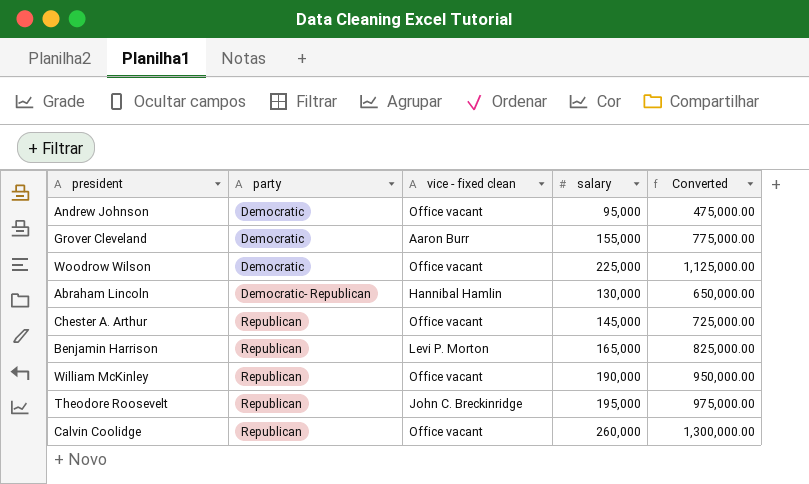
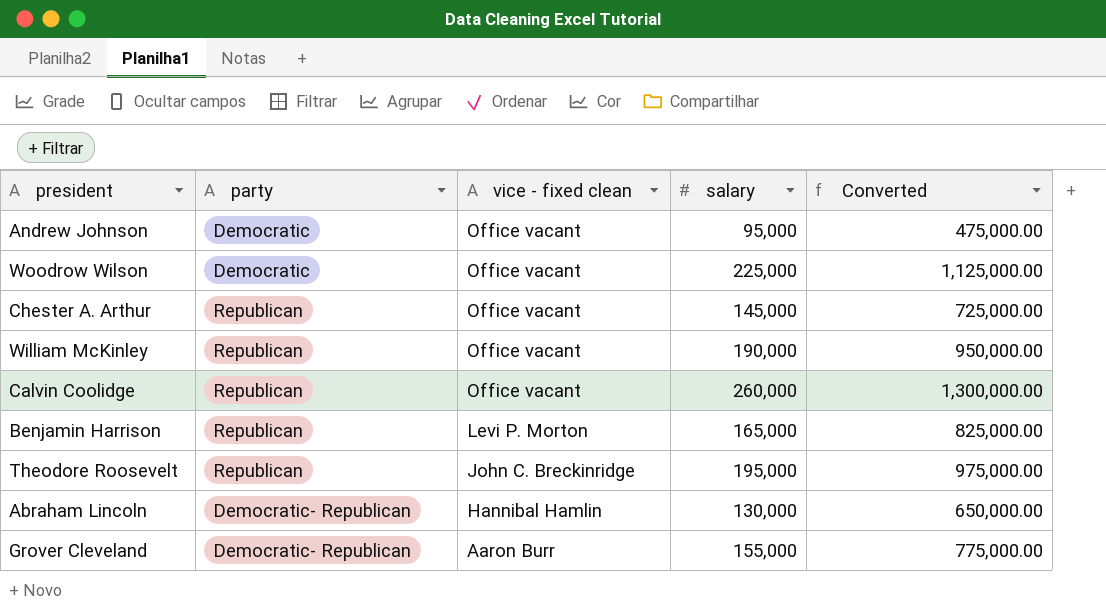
row order: party ascending -> vice - fixed clean descending
Grover Cleveland | party: Democratic -> Democratic- Republican

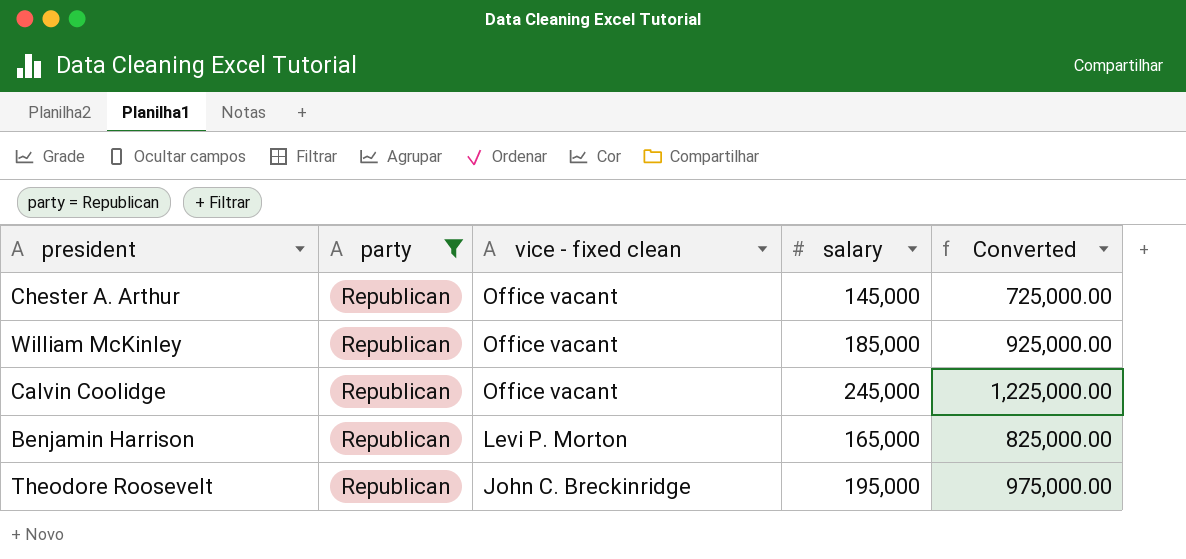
filter: none -> party = Republican
William McKinley | salary: 190,000 -> 185,000
William McKinley | Converted: 950,000.00 -> 925,000.00
Calvin Coolidge | salary: 260,000 -> 245,000
Calvin Coolidge | Converted: 1,300,000.00 -> 1,225,000.00

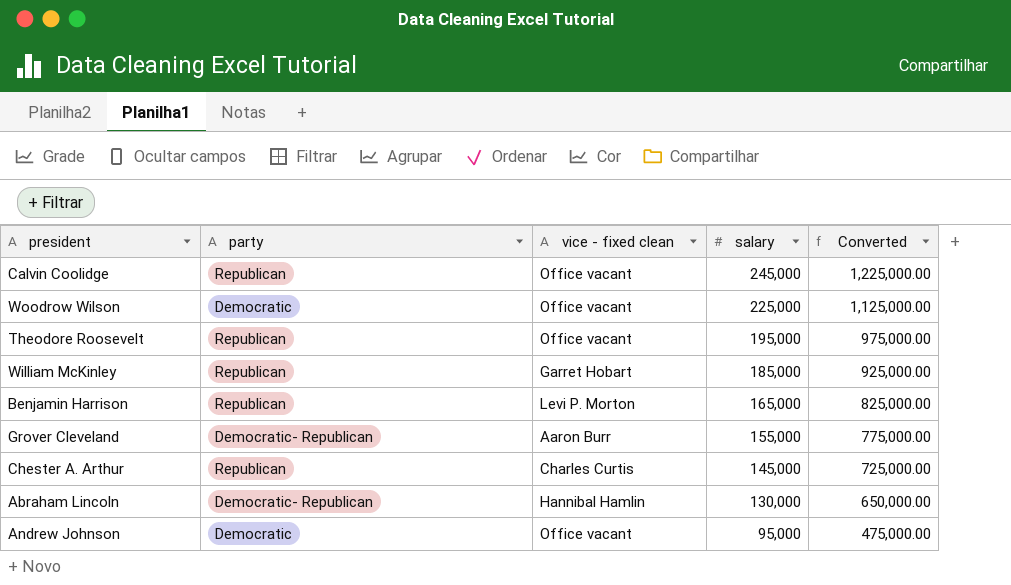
filter: party = Republican -> none
row order: vice - fixed clean descending -> salary descending
Theodore Roosevelt | vice - fixed clean: John C. Breckinridge -> Office vacant
William McKinley | vice - fixed clean: Office vacant -> Garret Hobart
Chester A. Arthur | vice - fixed clean: Office vacant -> Charles Curtis

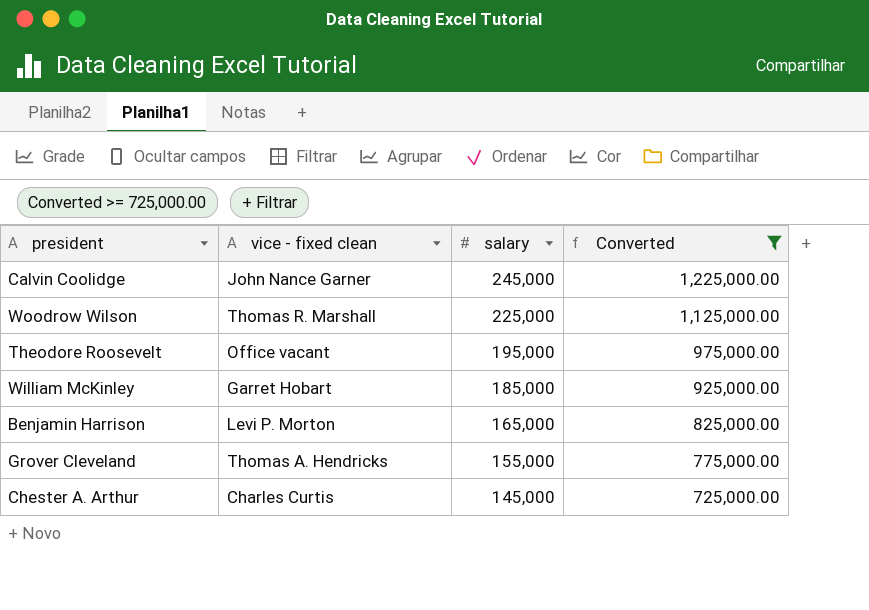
filter: none -> Converted >= 725,000.00
column party | position: 2 -> none
Calvin Coolidge | vice - fixed clean: Office vacant -> John Nance Garner
Woodrow Wilson | vice - fixed clean: Office vacant -> Thomas R. Marshall
Grover Cleveland | vice - fixed clean: Aaron Burr -> Thomas A. Hendricks

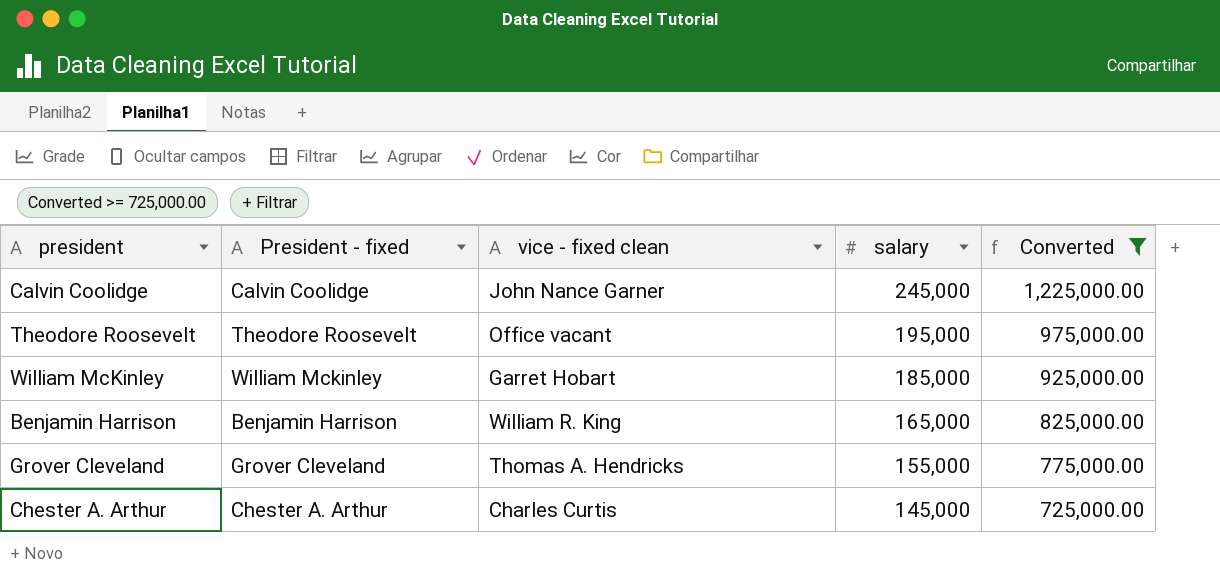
column President - fixed | position: none -> 2
row Woodrow Wilson: Thomas R. Marshall | 225,000 | 1,125,000.00 -> none
Benjamin Harrison | vice - fixed clean: Levi P. Morton -> William R. King

